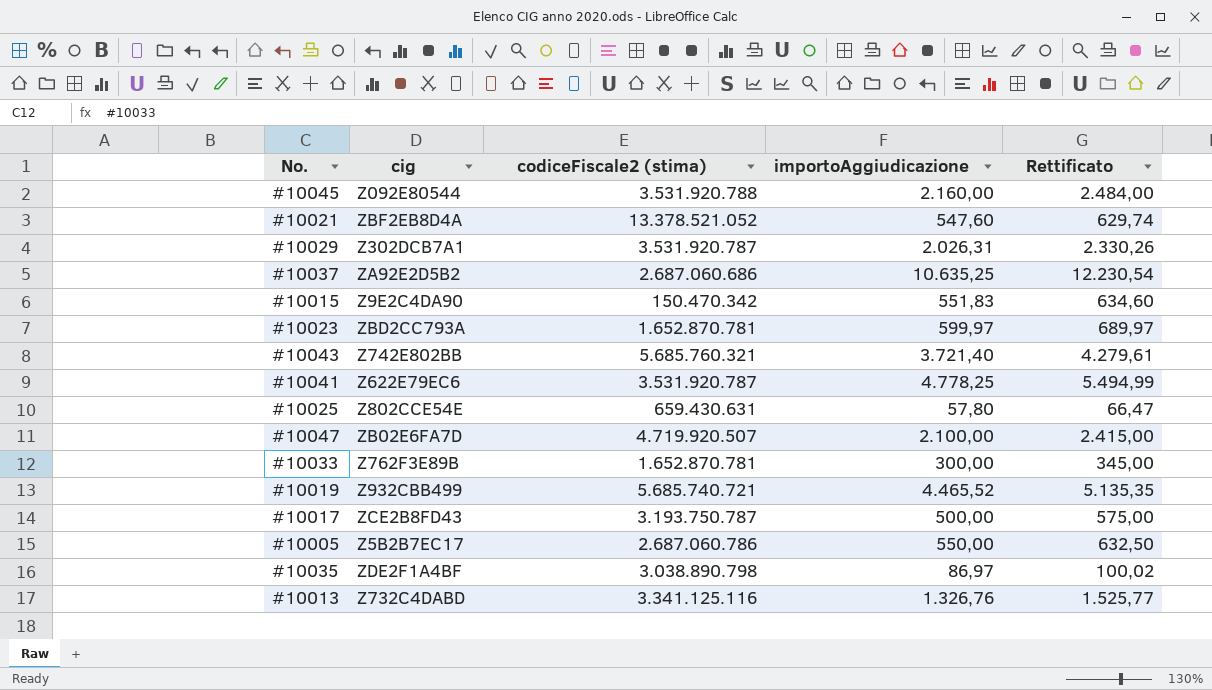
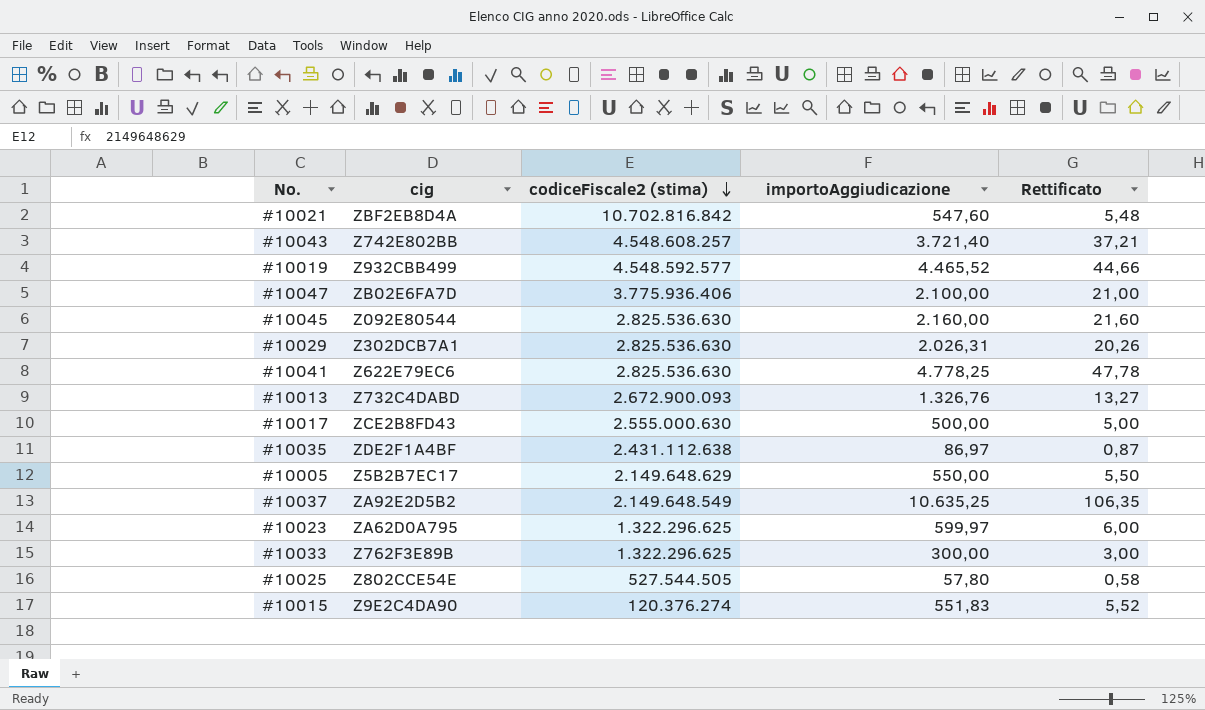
row order: none -> codiceFiscale2 (stima) descending
column Rettificato | formula: [importoAggiudicazione] * 1,15 -> [importoAggiudicazione] * 0,01
#10021 | codiceFiscale2 (stima): 13.378.521.052 -> 10.702.816.842
#10043 | codiceFiscale2 (stima): 5.685.760.321 -> 4.548.608.257
#10019 | codiceFiscale2 (stima): 5.685.740.721 -> 4.548.592.577
#10047 | codiceFiscale2 (stima): 4.719.920.507 -> 3.775.936.406
#10045 | codiceFiscale2 (stima): 3.531.920.788 -> 2.825.536.630
#10029 | codiceFiscale2 (stima): 3.531.920.787 -> 2.825.536.630
#10041 | codiceFiscale2 (stima): 3.531.920.787 -> 2.825.536.630
#10013 | codiceFiscale2 (stima): 3.341.125.116 -> 2.672.900.093
#10017 | codiceFiscale2 (stima): 3.193.750.787 -> 2.555.000.630
#10035 | codiceFiscale2 (stima): 3.038.890.798 -> 2.431.112.638
#10005 | codiceFiscale2 (stima): 2.687.060.786 -> 2.149.648.629
#10037 | codiceFiscale2 (stima): 2.687.060.686 -> 2.149.648.549
#10023 | cig: ZBD2CC793A -> ZA62D0A795
#10023 | codiceFiscale2 (stima): 1.652.870.781 -> 1.322.296.625
#10033 | codiceFiscale2 (stima): 1.652.870.781 -> 1.322.296.625
#10025 | codiceFiscale2 (stima): 659.430.631 -> 527.544.505
#10015 | codiceFiscale2 (stima): 150.470.342 -> 120.376.274

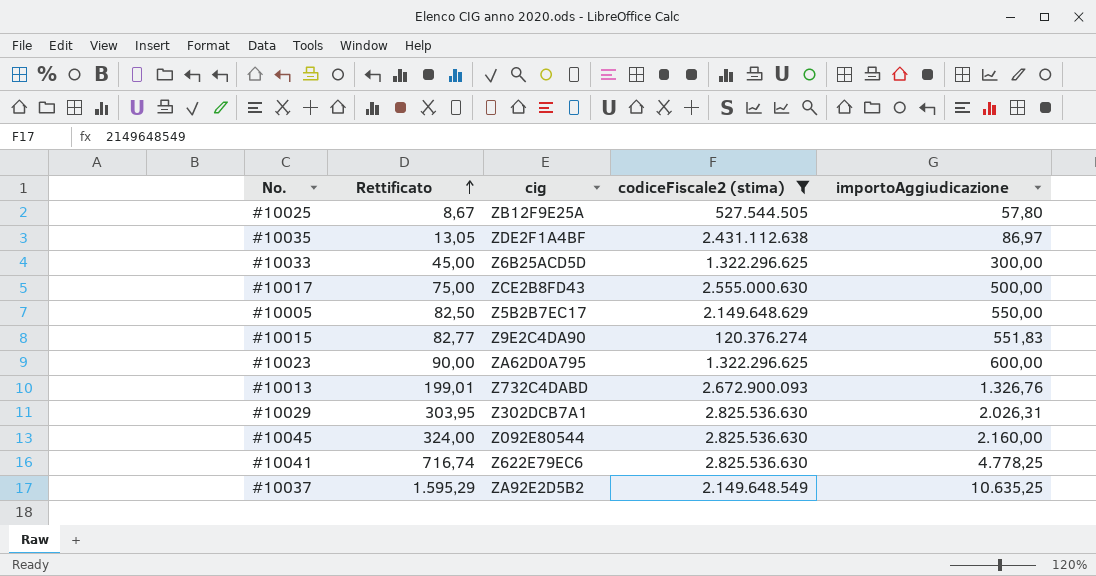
filter: none -> codiceFiscale2 (stima) <= 2.825.536.630
row order: codiceFiscale2 (stima) descending -> Rettificato ascending
column Rettificato | formula: [importoAggiudicazione] * 0,01 -> [importoAggiudicazione] * 0,15
column Rettificato | position: 5 -> 2
#10025 | cig: Z802CCE54E -> ZB12F9E25A
#10033 | cig: Z762F3E89B -> Z6B25ACD5D
#10023 | importoAggiudicazione: 599,97 -> 600,00

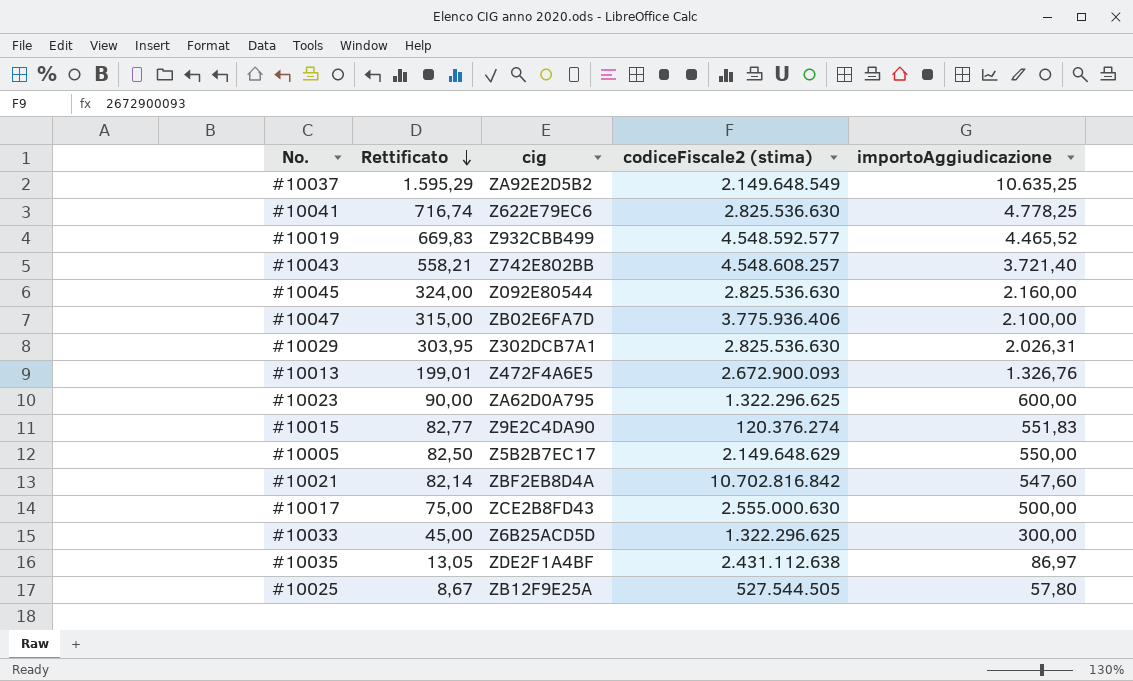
filter: codiceFiscale2 (stima) <= 2.825.536.630 -> none
row order: Rettificato ascending -> Rettificato descending
#10013 | cig: Z732C4DABD -> Z472F4A6E5

